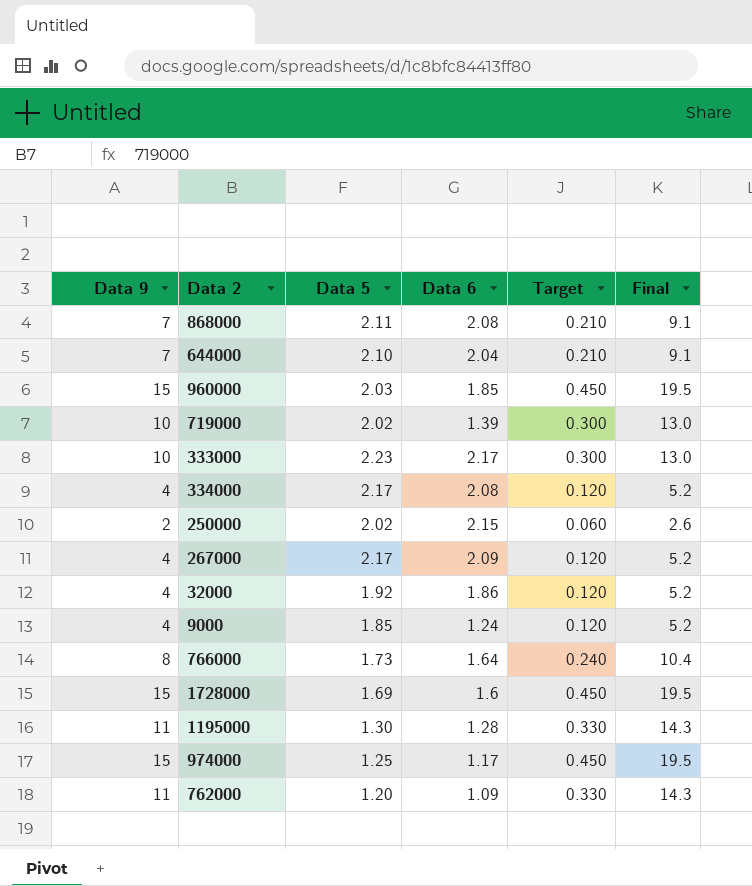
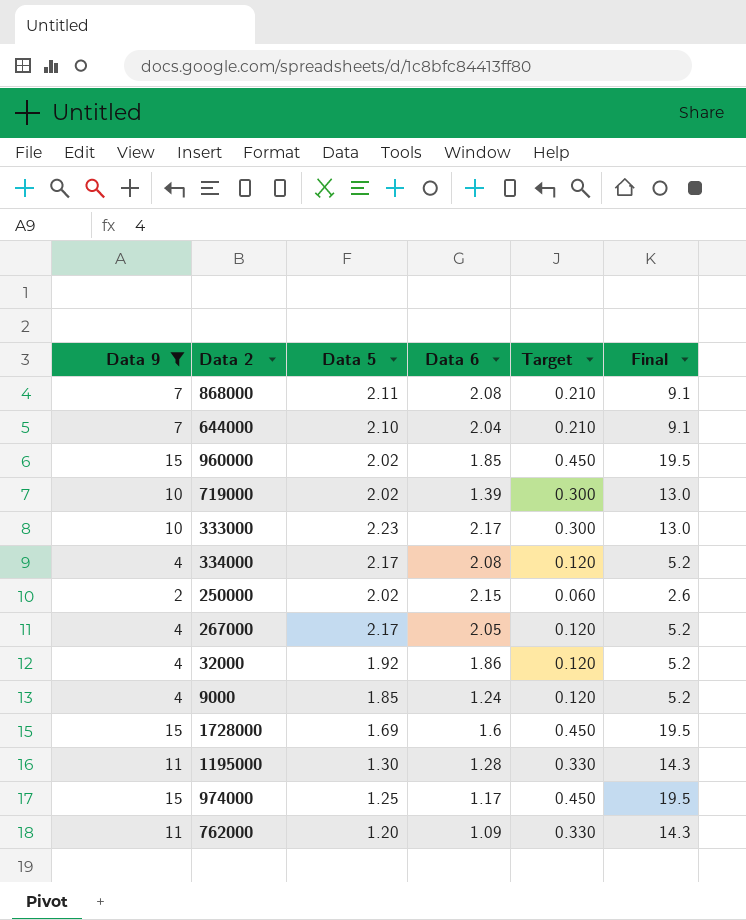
filter: none -> Data 9 != 8
960000 | Data 5: 2.03 -> 2.02
267000 | Data 6: 2.09 -> 2.05

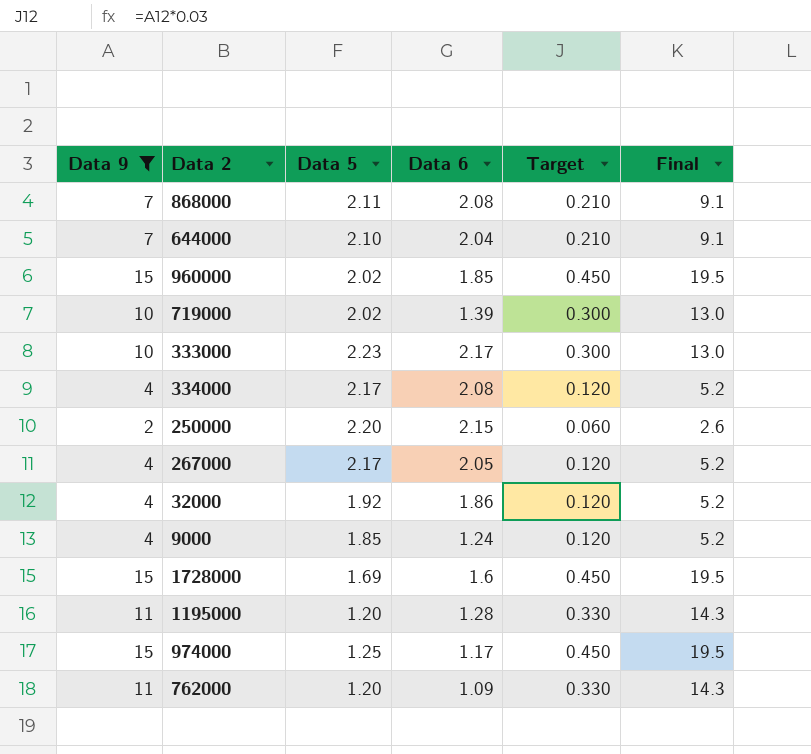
250000 | Data 5: 2.02 -> 2.20
1195000 | Data 5: 1.30 -> 1.20

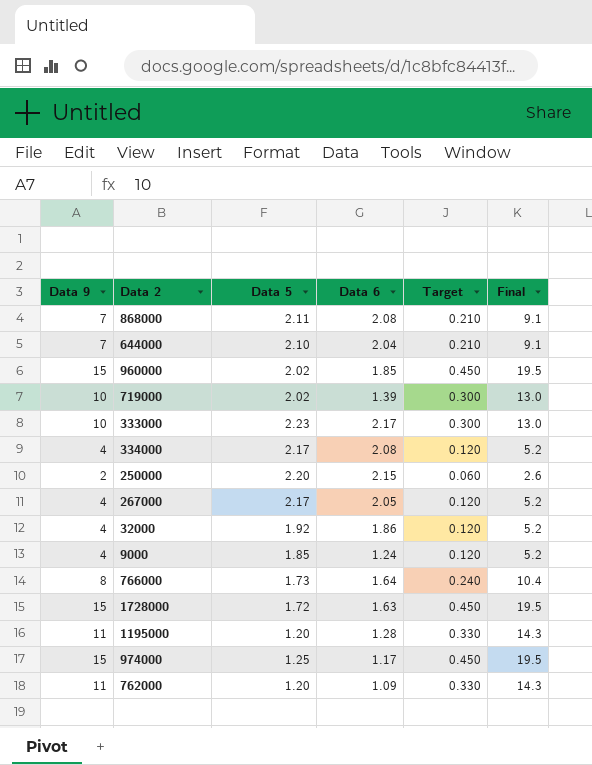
filter: Data 9 != 8 -> none
1728000 | Data 5: 1.69 -> 1.72
1728000 | Data 6: 1.6 -> 1.63

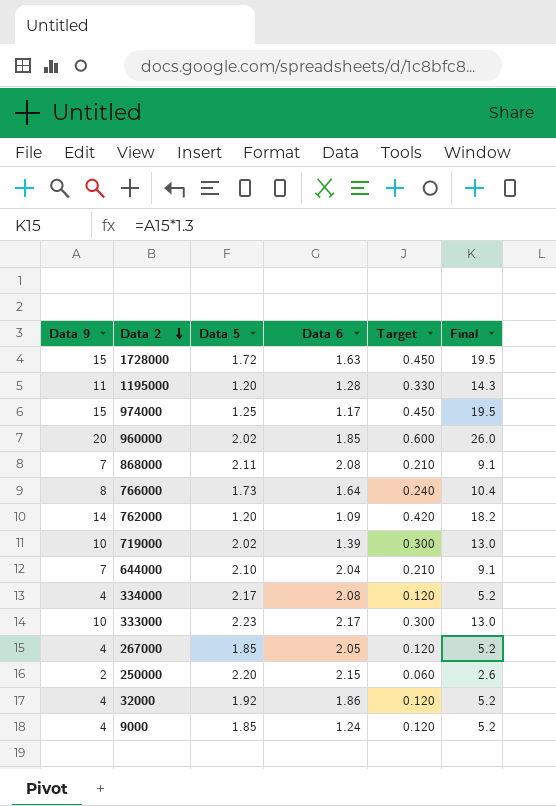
row order: none -> Data 2 descending
960000 | Data 9: 15 -> 20
960000 | Target: 0.450 -> 0.600
960000 | Final: 19.5 -> 26.0
762000 | Data 9: 11 -> 14
762000 | Target: 0.330 -> 0.420
762000 | Final: 14.3 -> 18.2
267000 | Data 5: 2.17 -> 1.85

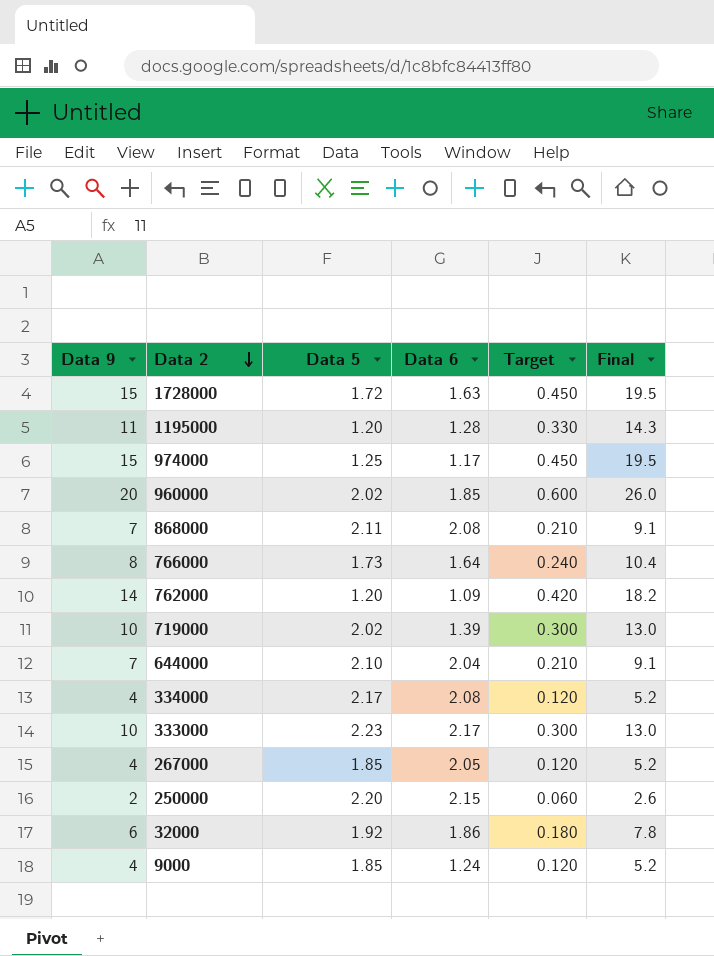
32000 | Data 9: 4 -> 6
32000 | Target: 0.120 -> 0.180
32000 | Final: 5.2 -> 7.8

